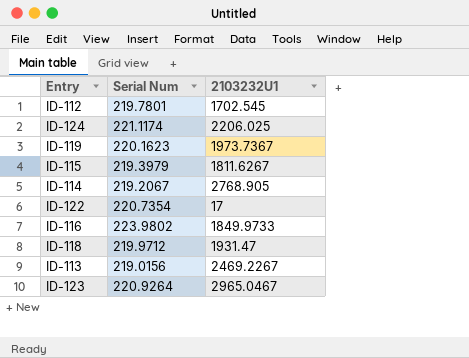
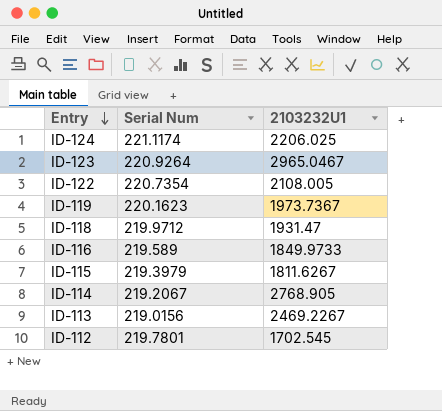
row order: none -> Entry descending
ID-122 | 2103232U1: 17 -> 2108.005
ID-116 | Serial Num: 223.9802 -> 219.589

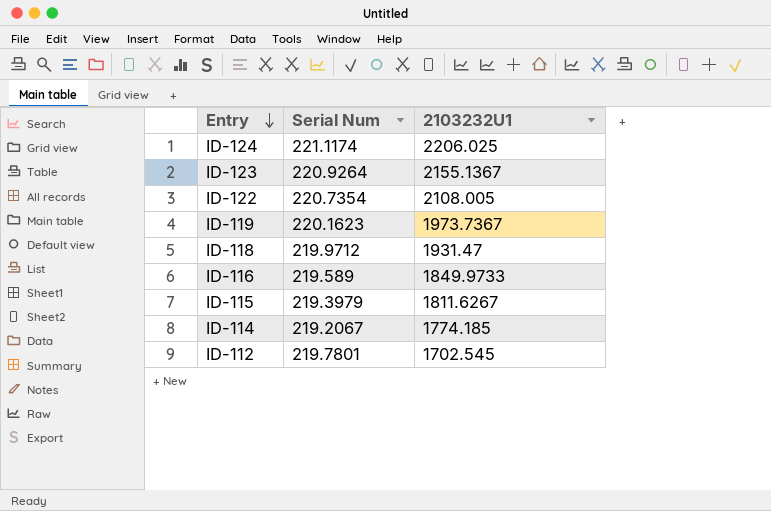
row ID-113: 219.0156 | 2469.2267 -> none
ID-123 | 2103232U1: 2965.0467 -> 2155.1367
ID-114 | 2103232U1: 2768.905 -> 1774.185

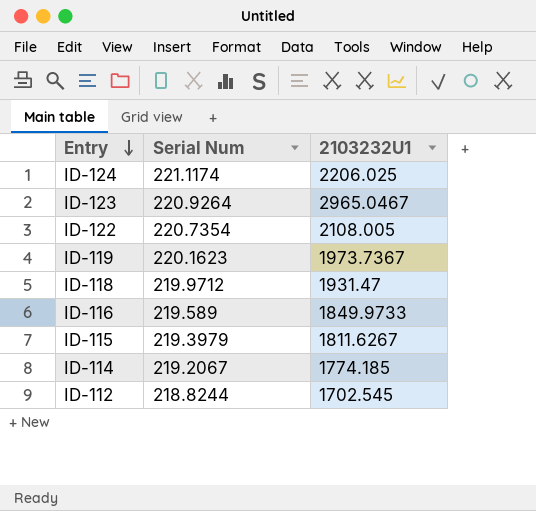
ID-123 | 2103232U1: 2155.1367 -> 2965.0467
ID-112 | Serial Num: 219.7801 -> 218.8244

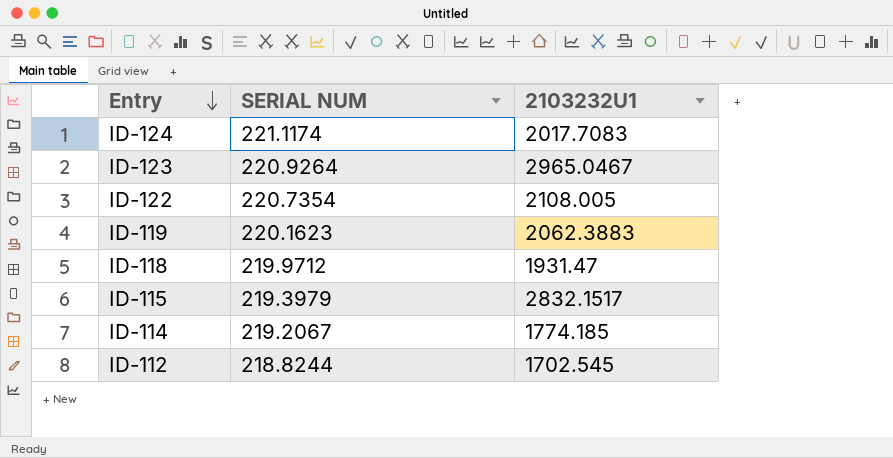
column name: Serial Num -> SERIAL NUM
row ID-116: 219.589 | 1849.9733 -> none
ID-124 | 2103232U1: 2206.025 -> 2017.7083
ID-119 | 2103232U1: 1973.7367 -> 2062.3883
ID-115 | 2103232U1: 1811.6267 -> 2832.1517

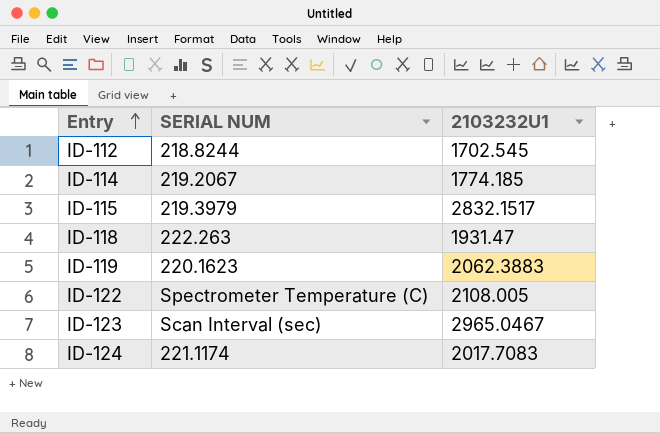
row order: Entry descending -> Entry ascending
ID-118 | SERIAL NUM: 219.9712 -> 222.263
ID-122 | SERIAL NUM: 220.7354 -> Spectrometer Temperature (C)
ID-123 | SERIAL NUM: 220.9264 -> Scan Interval (sec)

